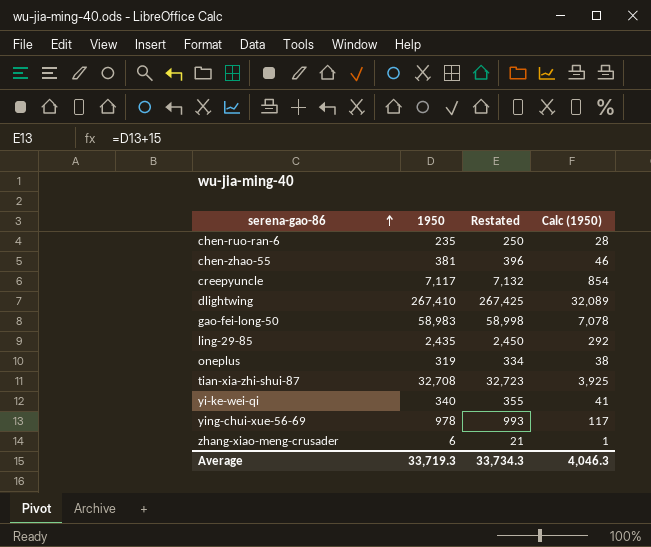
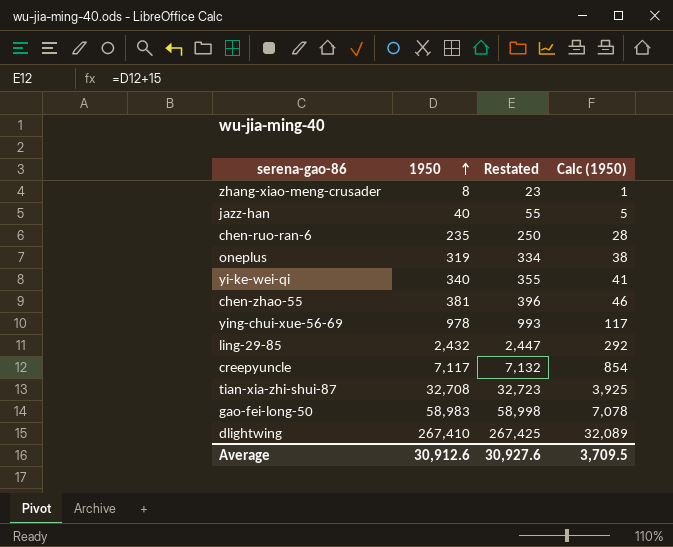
row order: serena-gao-86 ascending -> 1950 ascending
zhang-xiao-meng-crusader | 1950: 6 -> 8
zhang-xiao-meng-crusader | Restated: 21 -> 23
row jazz-han: none -> 40 | 55 | 5
ling-29-85 | 1950: 2,435 -> 2,432
ling-29-85 | Restated: 2,450 -> 2,447
Average | 1950: 33,719.3 -> 30,912.6
Average | Restated: 33,734.3 -> 30,927.6
Average | Calc (1950): 4,046.3 -> 3,709.5

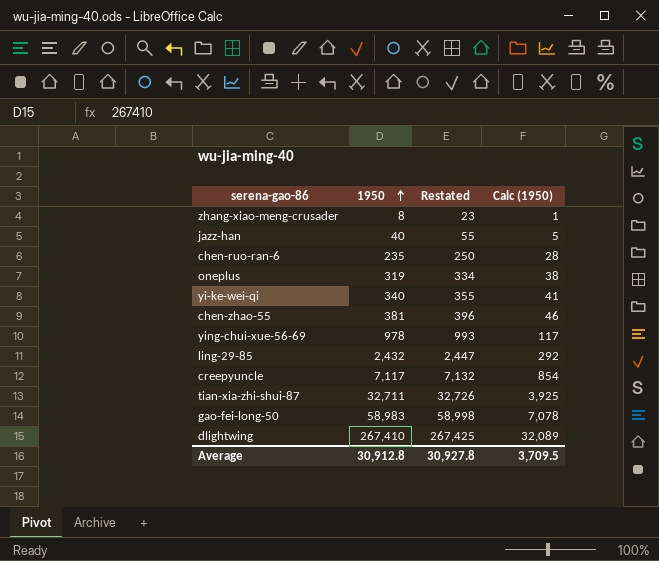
tian-xia-zhi-shui-87 | 1950: 32,708 -> 32,711
tian-xia-zhi-shui-87 | Restated: 32,723 -> 32,726
Average | 1950: 30,912.6 -> 30,912.8
Average | Restated: 30,927.6 -> 30,927.8

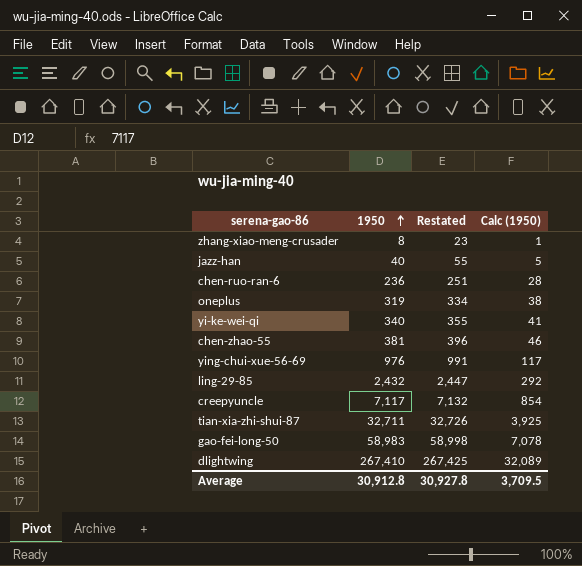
chen-ruo-ran-6 | 1950: 235 -> 236
chen-ruo-ran-6 | Restated: 250 -> 251
ying-chui-xue-56-69 | 1950: 978 -> 976
ying-chui-xue-56-69 | Restated: 993 -> 991

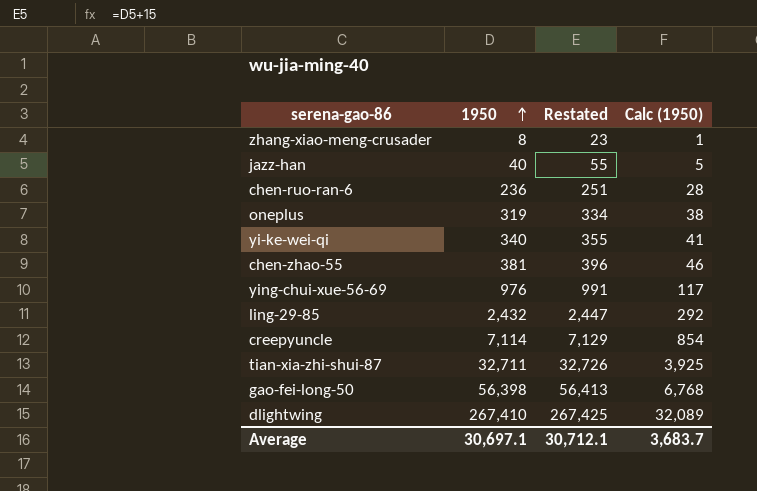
creepyuncle | 1950: 7,117 -> 7,114
creepyuncle | Restated: 7,132 -> 7,129
gao-fei-long-50 | 1950: 58,983 -> 56,398
gao-fei-long-50 | Restated: 58,998 -> 56,413
gao-fei-long-50 | Calc (1950): 7,078 -> 6,768
Average | 1950: 30,912.8 -> 30,697.1
Average | Restated: 30,927.8 -> 30,712.1
Average | Calc (1950): 3,709.5 -> 3,683.7

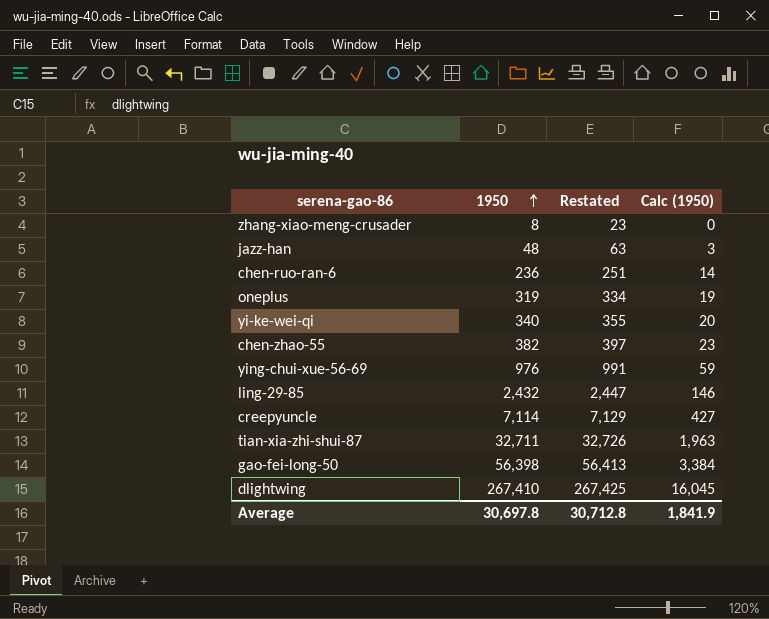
column Calc (1950) | formula: [1950] * 0.12 -> [1950] * 0.06
jazz-han | 1950: 40 -> 48
jazz-han | Restated: 55 -> 63
chen-zhao-55 | 1950: 381 -> 382
chen-zhao-55 | Restated: 396 -> 397
Average | 1950: 30,697.1 -> 30,697.8
Average | Restated: 30,712.1 -> 30,712.8
Average | Calc (1950): 3,683.7 -> 1,841.9

